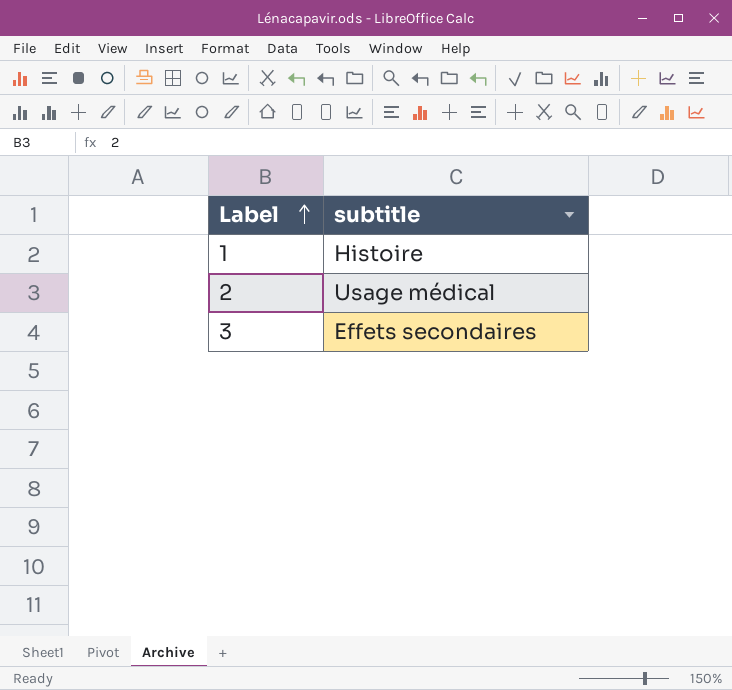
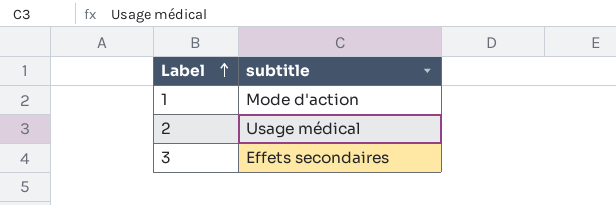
1 | subtitle: Histoire -> Mode d'action

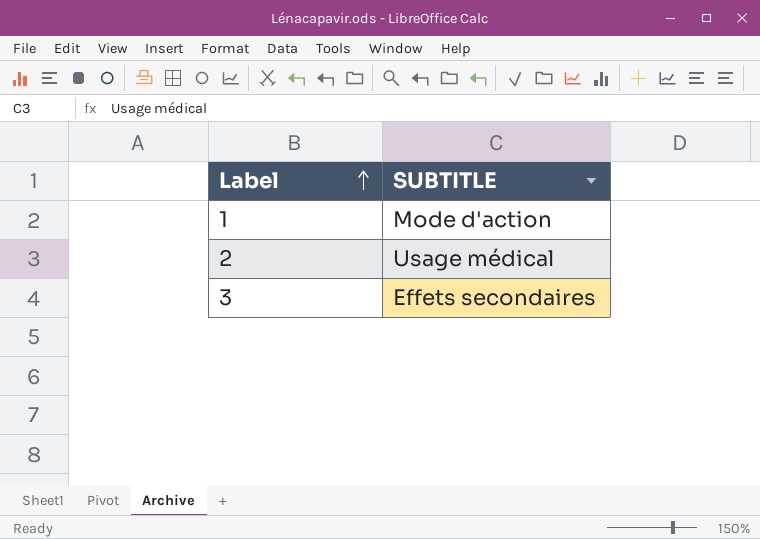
column name: subtitle -> SUBTITLE

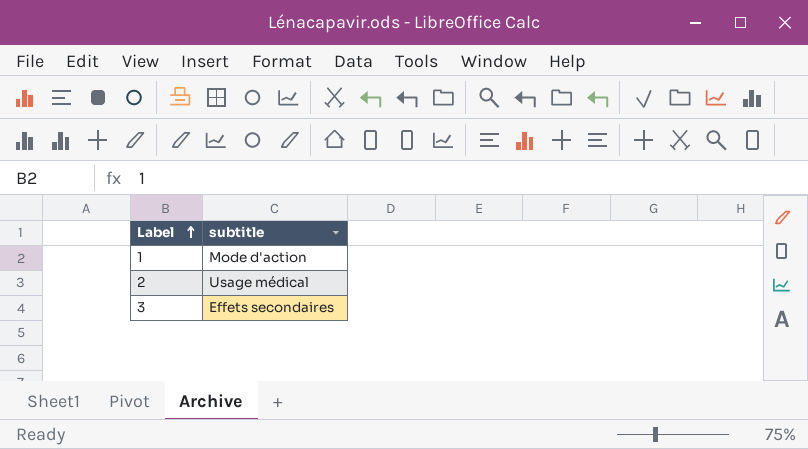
column name: SUBTITLE -> subtitle

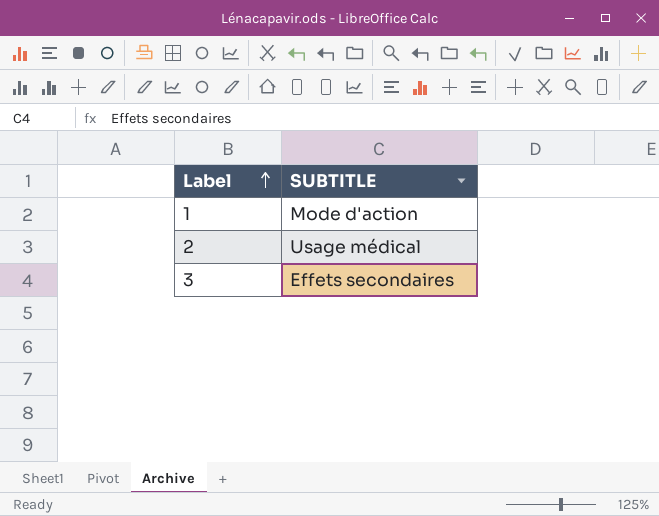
column name: subtitle -> SUBTITLE

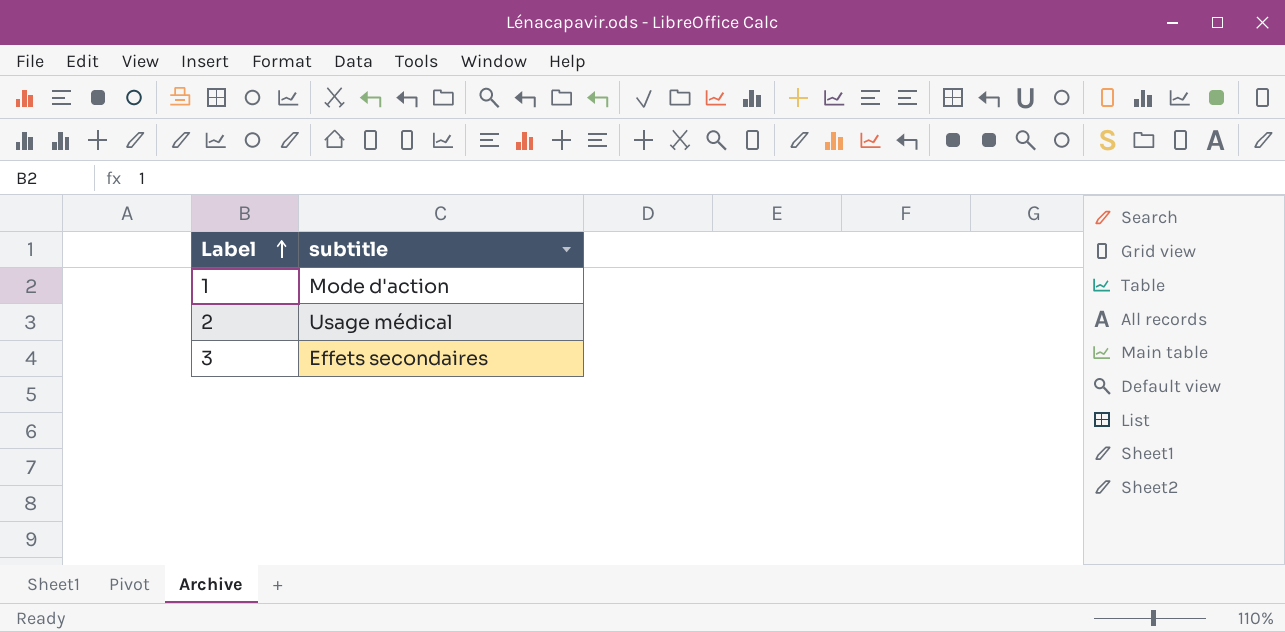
column name: SUBTITLE -> subtitle

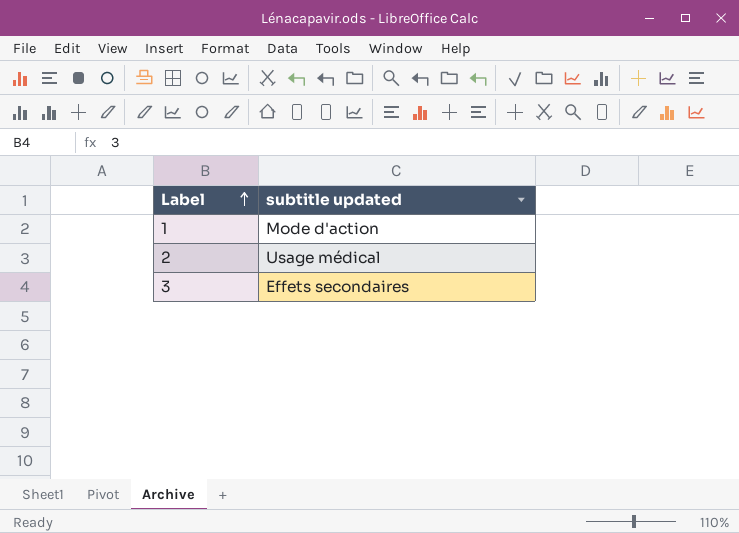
column name: subtitle -> subtitle updated

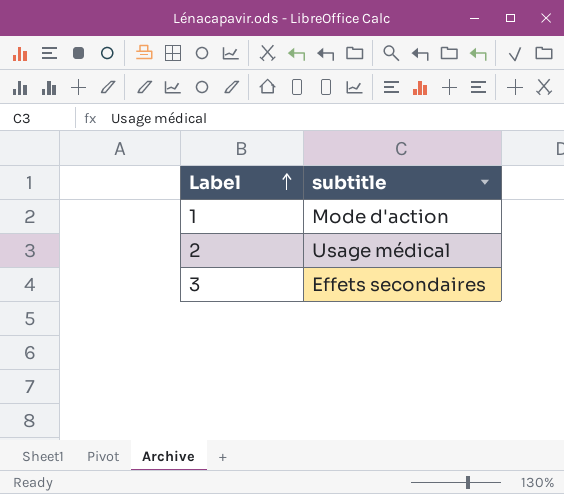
column name: subtitle updated -> subtitle

